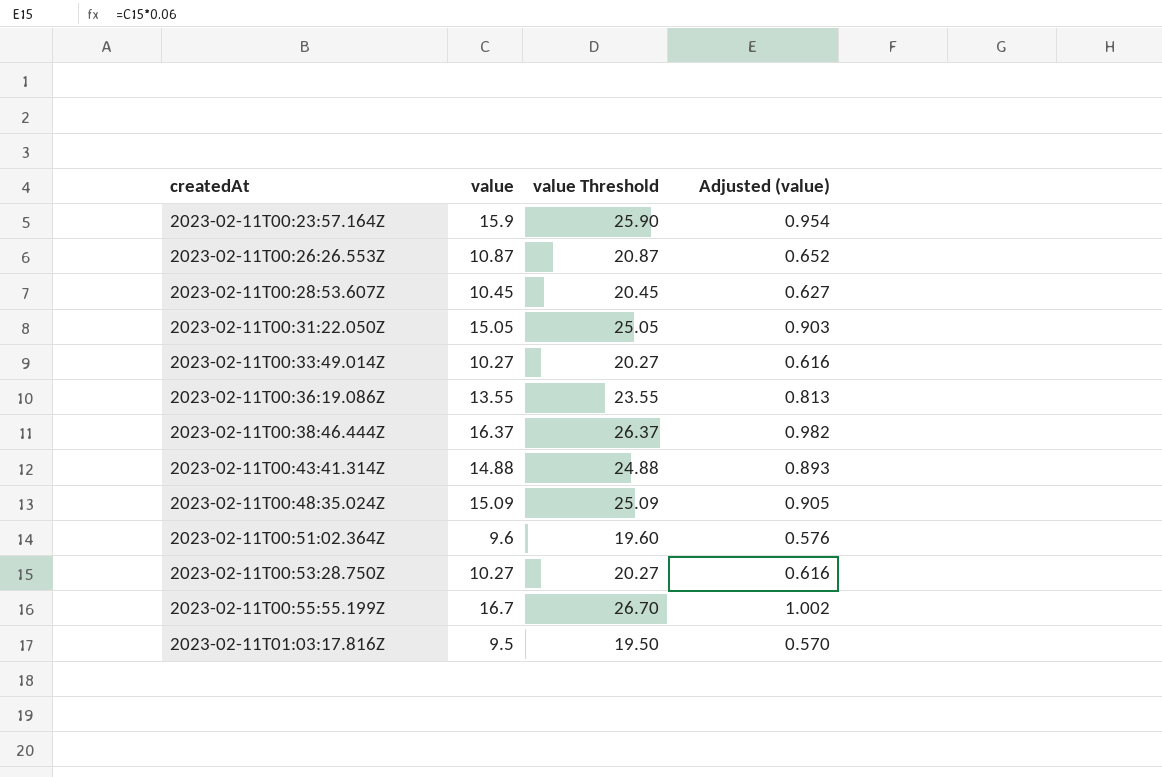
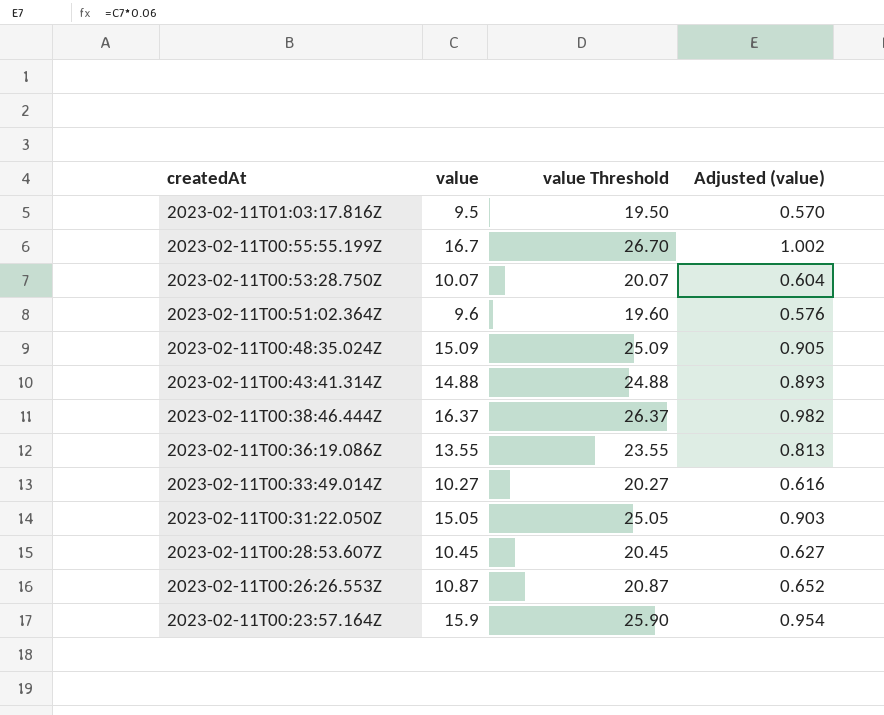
row order: createdAt ascending -> createdAt descending
2023-02-11T00:53:28.750Z | value: 10.27 -> 10.07
2023-02-11T00:53:28.750Z | value Threshold: 20.27 -> 20.07
2023-02-11T00:53:28.750Z | Adjusted (value): 0.616 -> 0.604

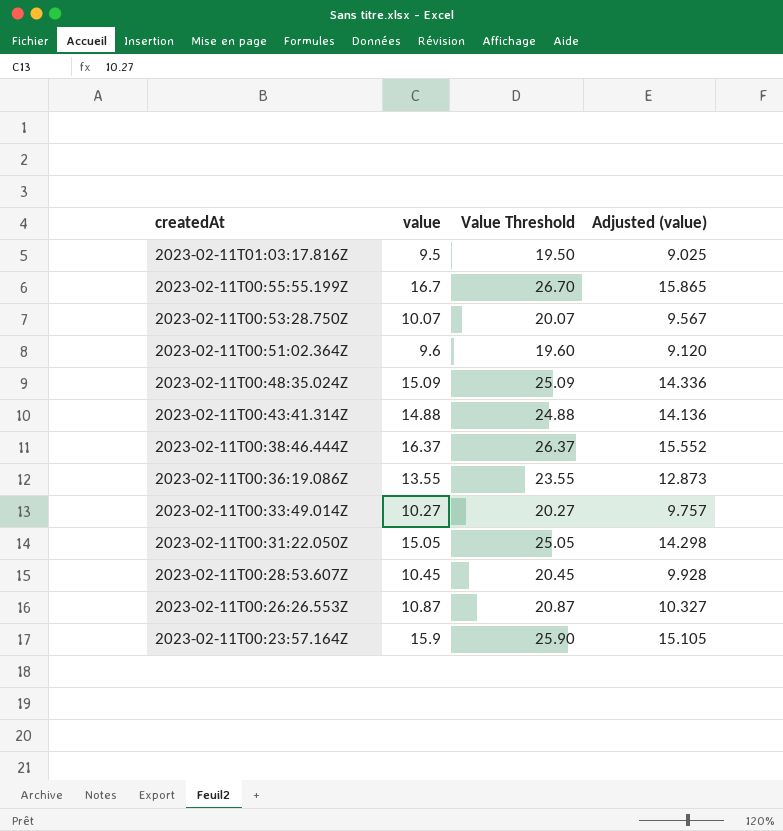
column name: value Threshold -> Value Threshold
column Adjusted (value) | formula: [value] * 0.06 -> [value] * 0.95

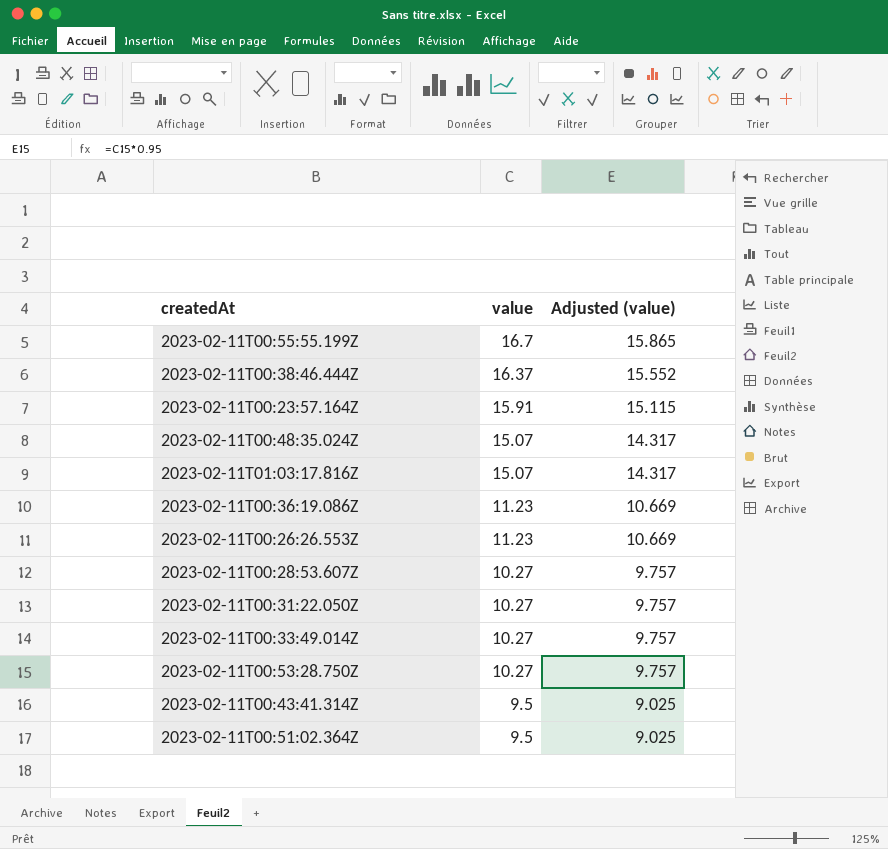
row order: createdAt descending -> value descending
column Value Threshold | formula: [value] + 10 -> none
2023-02-11T00:23:57.164Z | value: 15.9 -> 15.91
2023-02-11T00:23:57.164Z | Adjusted (value): 15.105 -> 15.115
2023-02-11T00:48:35.024Z | value: 15.09 -> 15.07
2023-02-11T00:48:35.024Z | Adjusted (value): 14.336 -> 14.317
2023-02-11T01:03:17.816Z | value: 9.5 -> 15.07
2023-02-11T01:03:17.816Z | Adjusted (value): 9.025 -> 14.317
2023-02-11T00:36:19.086Z | value: 13.55 -> 11.23
2023-02-11T00:36:19.086Z | Adjusted (value): 12.873 -> 10.669
2023-02-11T00:26:26.553Z | value: 10.87 -> 11.23
2023-02-11T00:26:26.553Z | Adjusted (value): 10.327 -> 10.669
2023-02-11T00:28:53.607Z | value: 10.45 -> 10.27
2023-02-11T00:28:53.607Z | Adjusted (value): 9.928 -> 9.757
2023-02-11T00:31:22.050Z | value: 15.05 -> 10.27
2023-02-11T00:31:22.050Z | Adjusted (value): 14.298 -> 9.757
2023-02-11T00:53:28.750Z | value: 10.07 -> 10.27
2023-02-11T00:53:28.750Z | Adjusted (value): 9.567 -> 9.757
2023-02-11T00:43:41.314Z | value: 14.88 -> 9.5
2023-02-11T00:43:41.314Z | Adjusted (value): 14.136 -> 9.025
2023-02-11T00:51:02.364Z | value: 9.6 -> 9.5
2023-02-11T00:51:02.364Z | Adjusted (value): 9.120 -> 9.025

